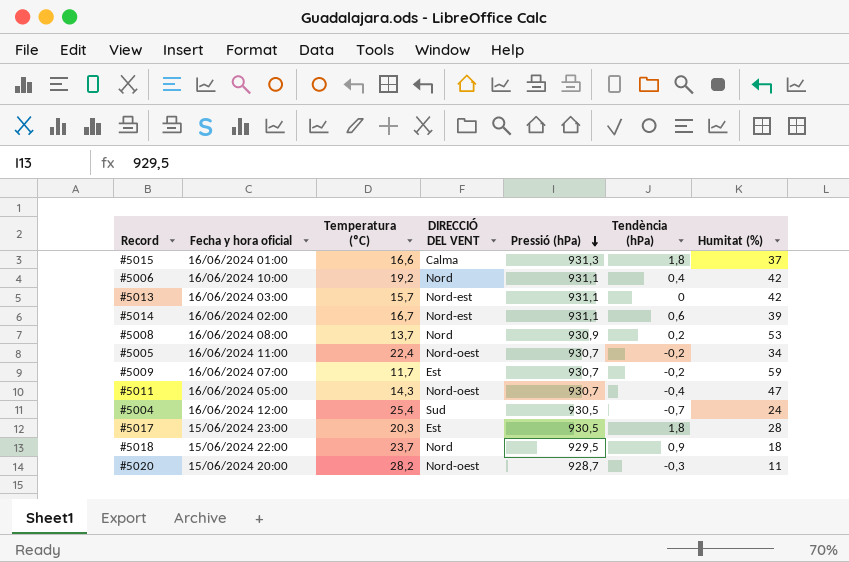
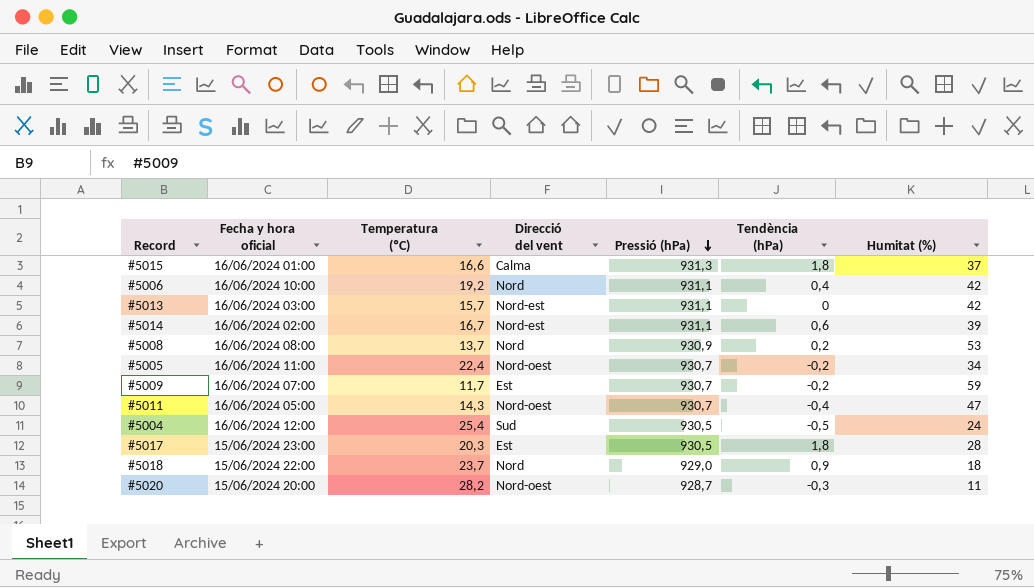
column name: DIRECCIÓ DEL VENT -> Direcció del vent
#5004 | Tendència (hPa): -0,7 -> -0,5
#5018 | Pressió (hPa): 929,5 -> 929,0

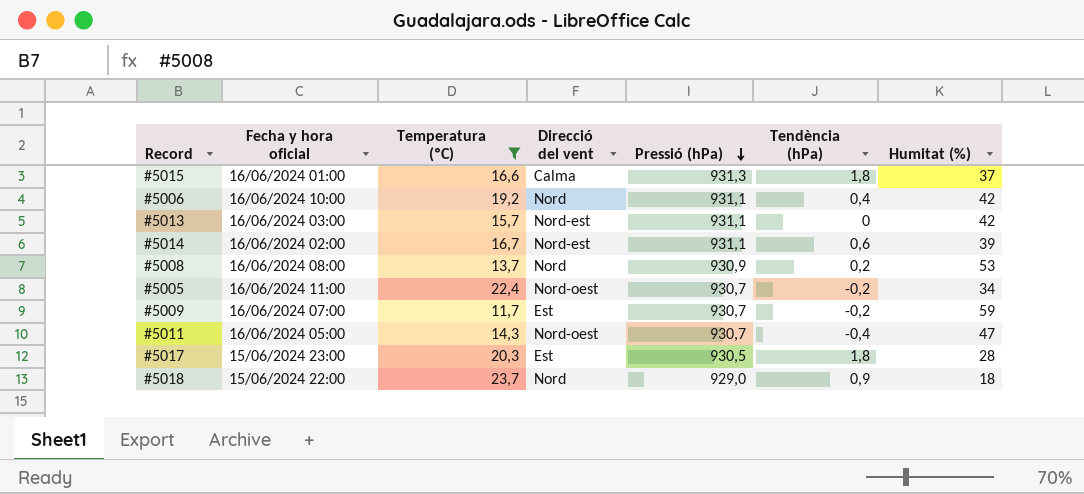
filter: none -> Temperatura (ºC) <= 23,7

